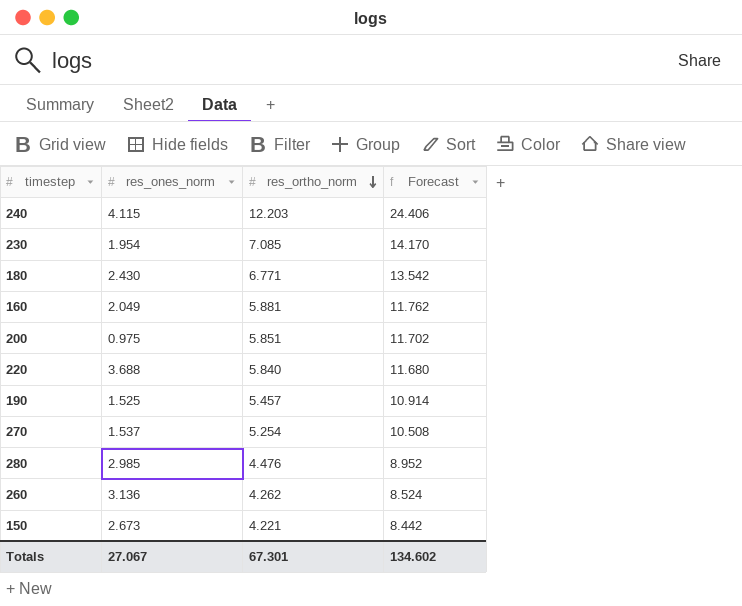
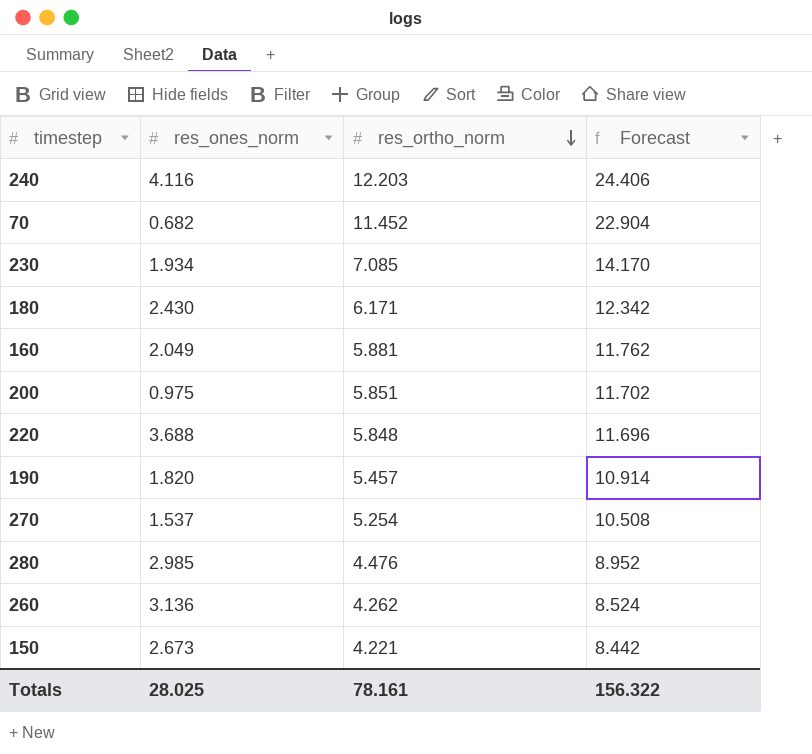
240 | res_ones_norm: 4.115 -> 4.116
row 70: none -> 0.682 | 11.452 | 22.904
230 | res_ones_norm: 1.954 -> 1.934
180 | res_ortho_norm: 6.771 -> 6.171
180 | Forecast: 13.542 -> 12.342
220 | res_ortho_norm: 5.840 -> 5.848
220 | Forecast: 11.680 -> 11.696
190 | res_ones_norm: 1.525 -> 1.820
Totals | res_ones_norm: 27.067 -> 28.025
Totals | res_ortho_norm: 67.301 -> 78.161
Totals | Forecast: 134.602 -> 156.322

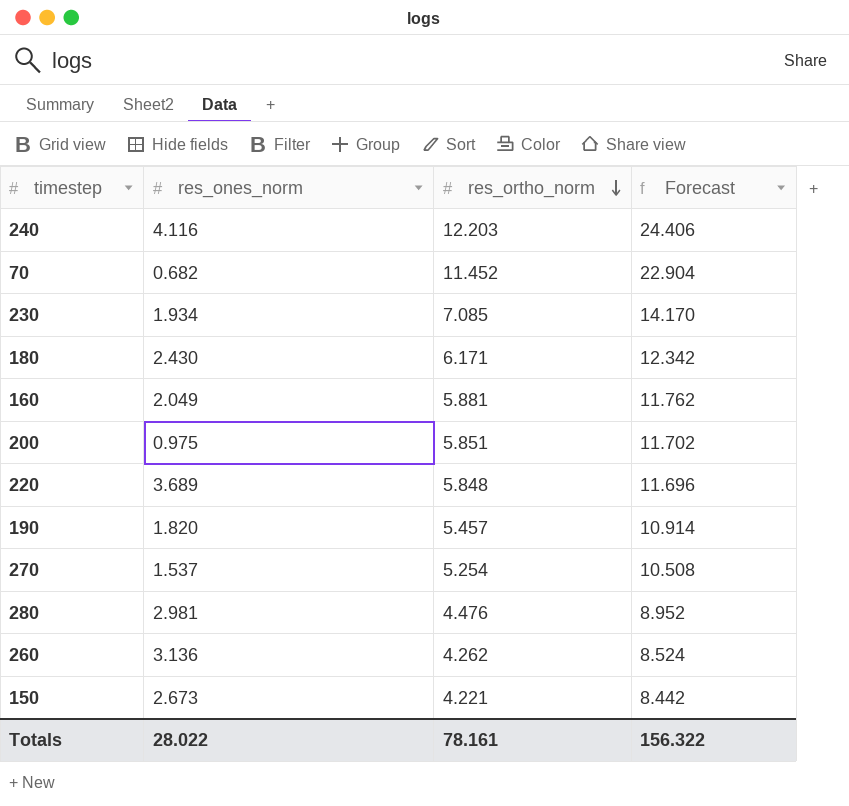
220 | res_ones_norm: 3.688 -> 3.689
280 | res_ones_norm: 2.985 -> 2.981
Totals | res_ones_norm: 28.025 -> 28.022

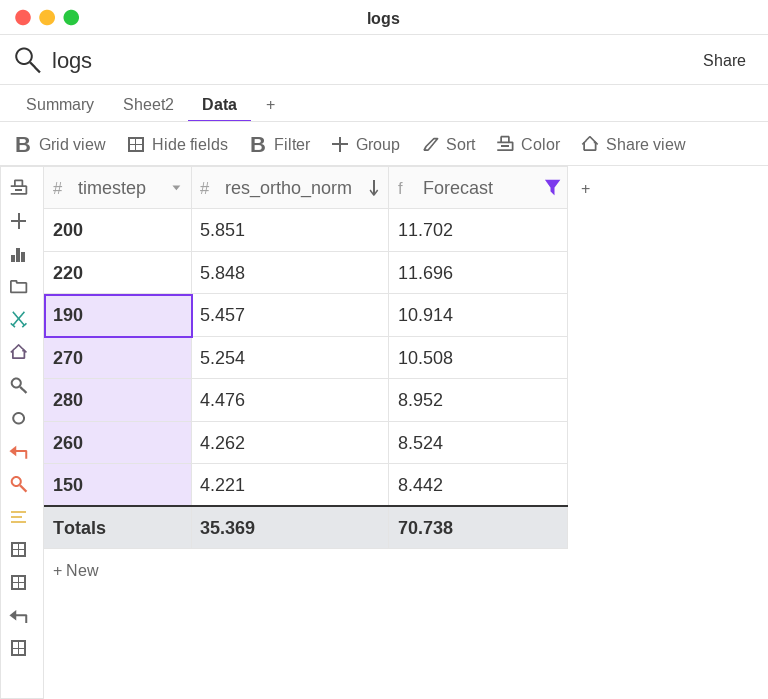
filter: none -> Forecast <= 11.702
column res_ones_norm | position: 2 -> none
Totals | res_ortho_norm: 78.161 -> 35.369
Totals | Forecast: 156.322 -> 70.738

